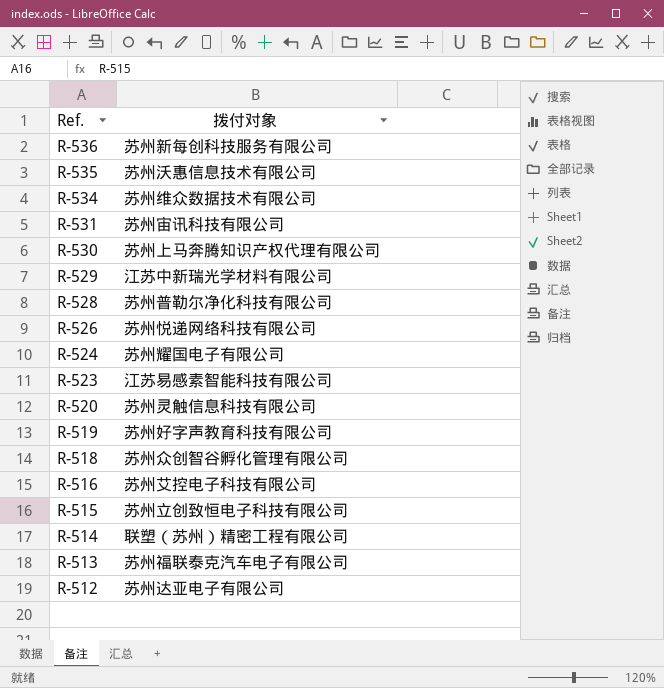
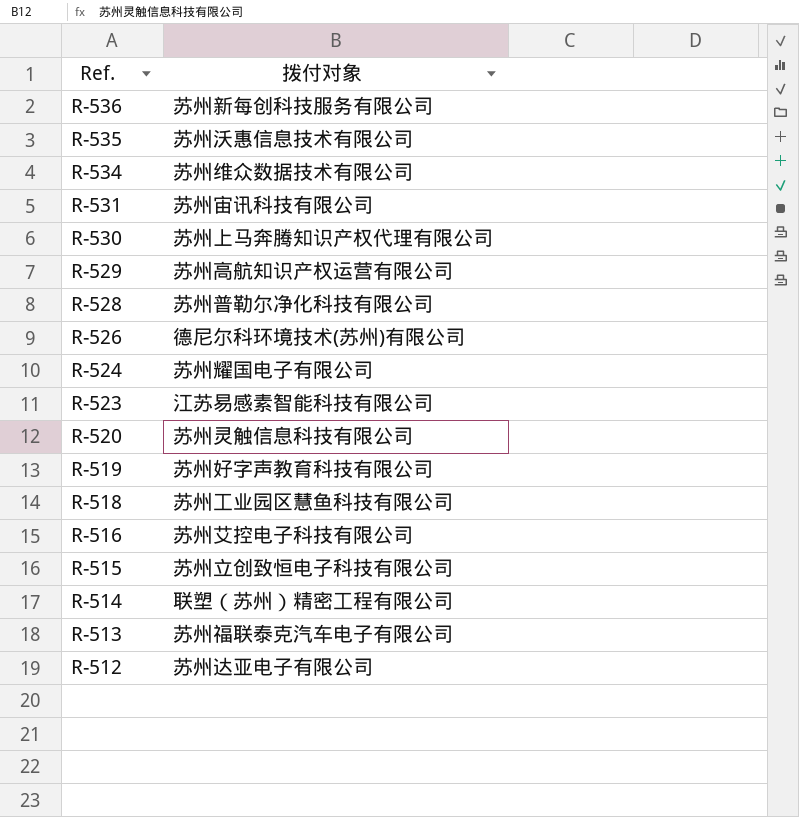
R-529 | 拨付对象: 江苏中新瑞光学材料有限公司 -> 苏州高航知识产权运营有限公司
R-526 | 拨付对象: 苏州悦递网络科技有限公司 -> 德尼尔科环境技术(苏州)有限公司
R-518 | 拨付对象: 苏州众创智谷孵化管理有限公司 -> 苏州工业园区慧鱼科技有限公司

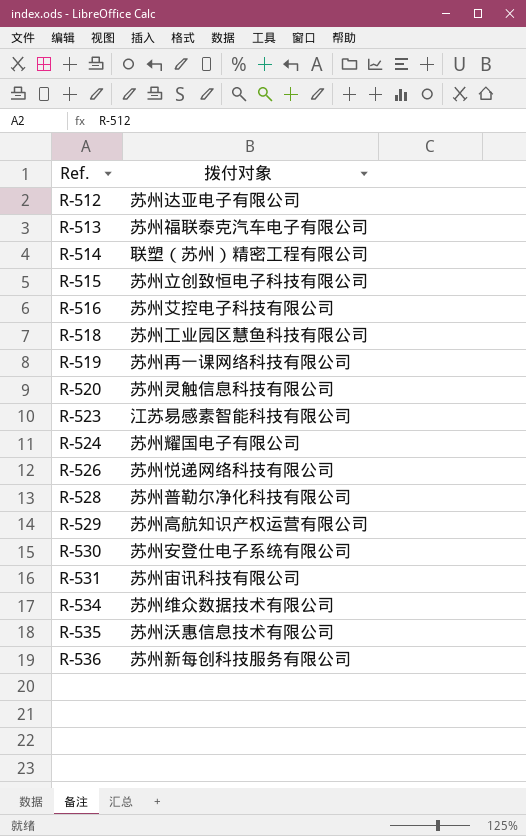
row order: Ref. descending -> Ref. ascending
R-519 | 拨付对象: 苏州好字声教育科技有限公司 -> 苏州再一课网络科技有限公司
R-526 | 拨付对象: 德尼尔科环境技术(苏州)有限公司 -> 苏州悦递网络科技有限公司
R-530 | 拨付对象: 苏州上马奔腾知识产权代理有限公司 -> 苏州安登仕电子系统有限公司

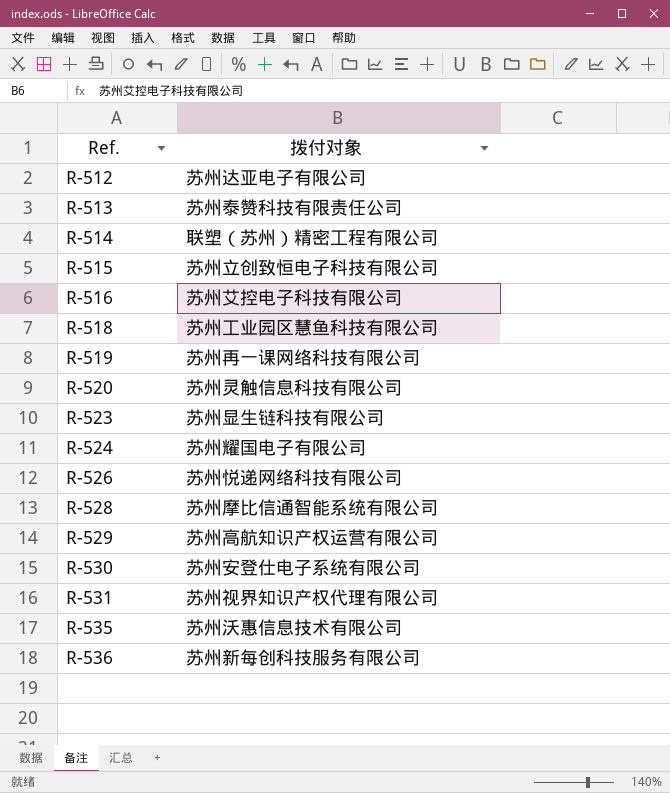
row R-534: 苏州维众数据技术有限公司 -> none
R-513 | 拨付对象: 苏州福联泰克汽车电子有限公司 -> 苏州泰赞科技有限责任公司
R-523 | 拨付对象: 江苏易感素智能科技有限公司 -> 苏州显生链科技有限公司
R-528 | 拨付对象: 苏州普勒尔净化科技有限公司 -> 苏州摩比信通智能系统有限公司
R-531 | 拨付对象: 苏州宙讯科技有限公司 -> 苏州视界知识产权代理有限公司

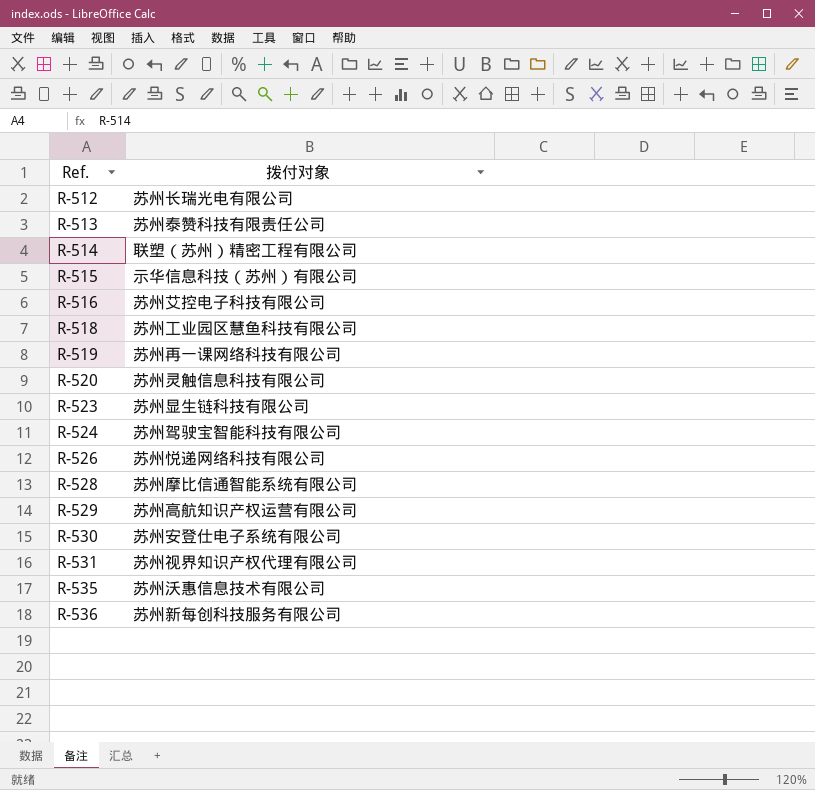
R-512 | 拨付对象: 苏州达亚电子有限公司 -> 苏州长瑞光电有限公司
R-515 | 拨付对象: 苏州立创致恒电子科技有限公司 -> 示华信息科技（苏州）有限公司
R-524 | 拨付对象: 苏州耀国电子有限公司 -> 苏州驾驶宝智能科技有限公司

